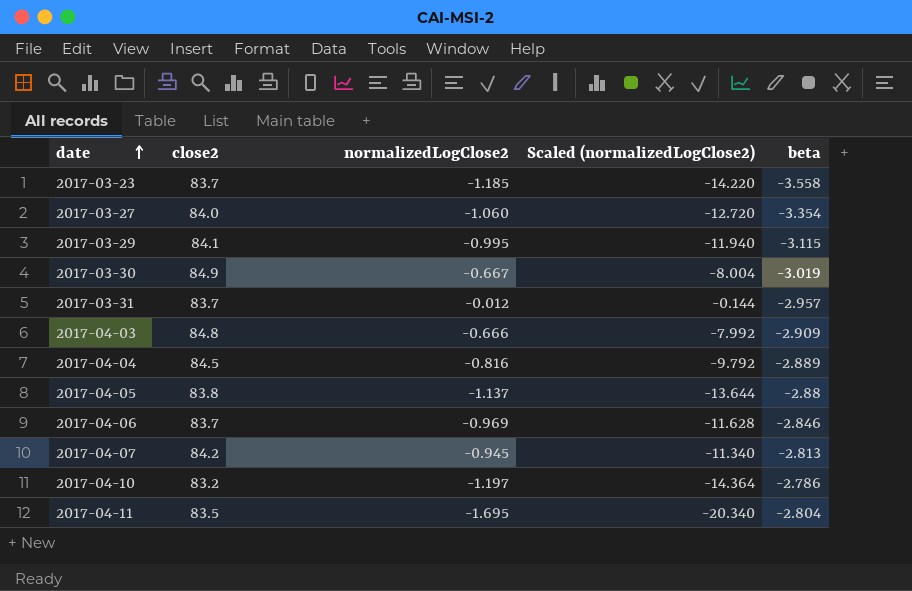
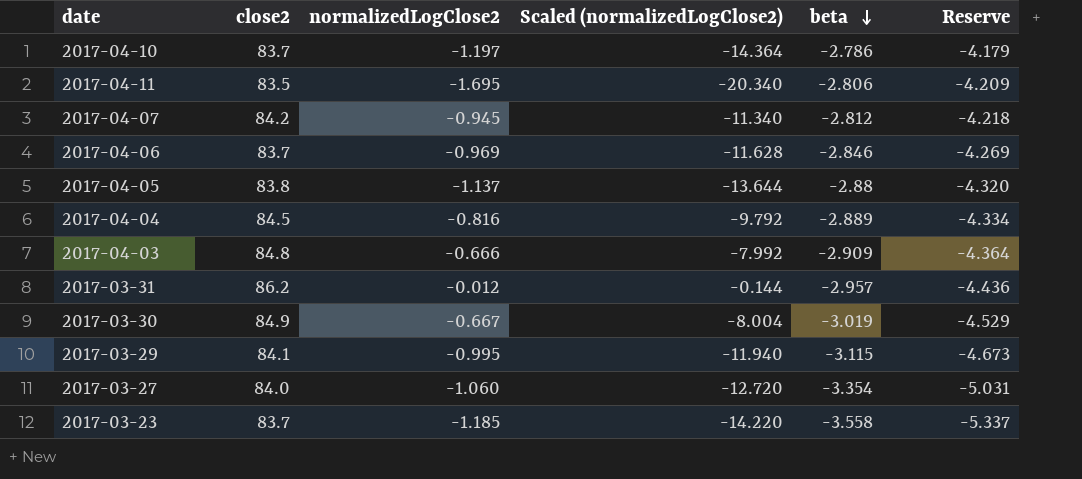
row order: date ascending -> beta descending
column Reserve | formula: none -> [beta] * 1.5
2017-04-10 | close2: 83.2 -> 83.7
2017-04-11 | beta: -2.804 -> -2.806
2017-04-07 | beta: -2.813 -> -2.812
2017-03-31 | close2: 83.7 -> 86.2

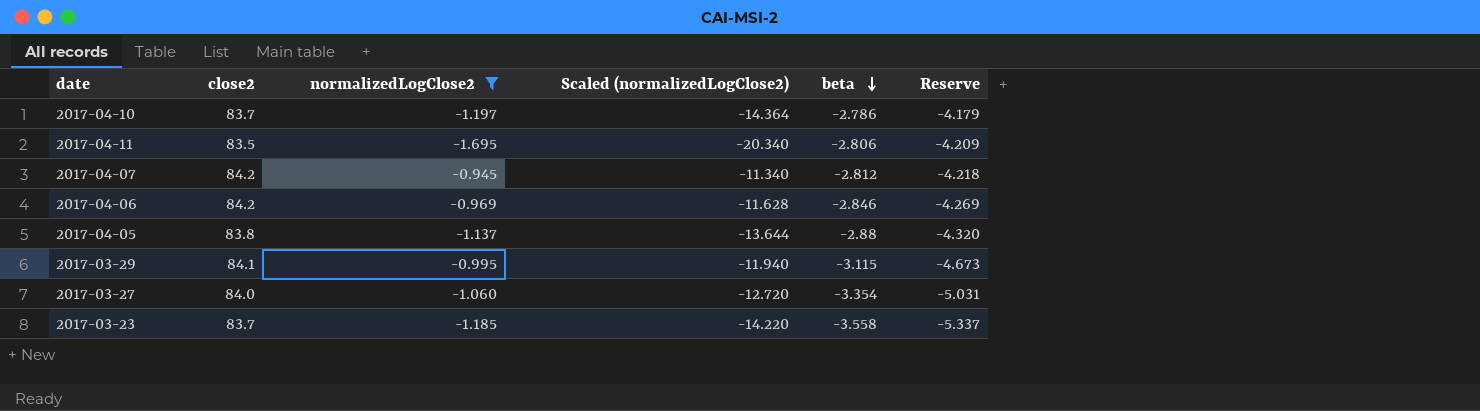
filter: none -> normalizedLogClose2 <= -0.945
2017-04-06 | close2: 83.7 -> 84.2

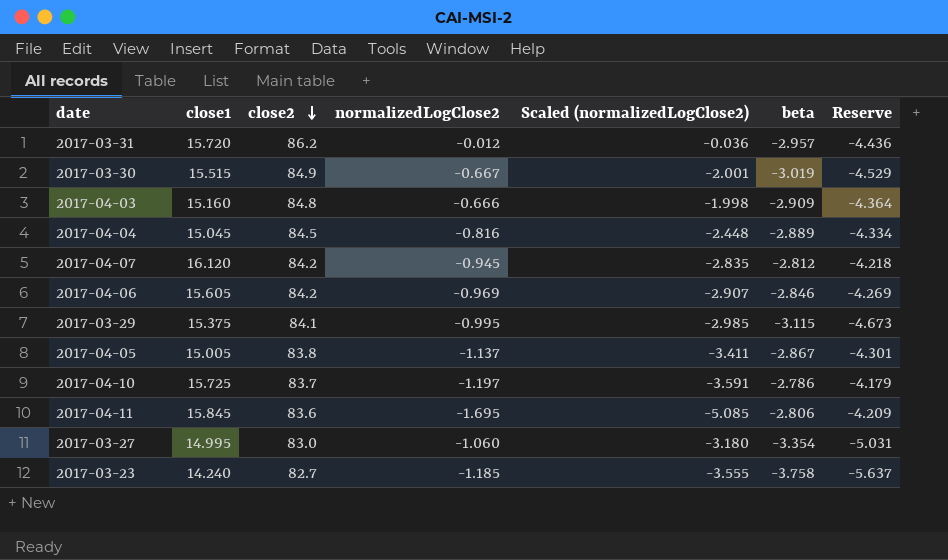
filter: normalizedLogClose2 <= -0.945 -> none
row order: beta descending -> close2 descending
column close1 | position: none -> 2
column Scaled (normalizedLogClose2) | formula: [normalizedLogClose2] * 12 -> [normalizedLogClose2] * 3
2017-04-05 | beta: -2.88 -> -2.867
2017-04-05 | Reserve: -4.320 -> -4.301
2017-04-11 | close2: 83.5 -> 83.6
2017-03-27 | close2: 84.0 -> 83.0
2017-03-23 | close2: 83.7 -> 82.7
2017-03-23 | beta: -3.558 -> -3.758
2017-03-23 | Reserve: -5.337 -> -5.637

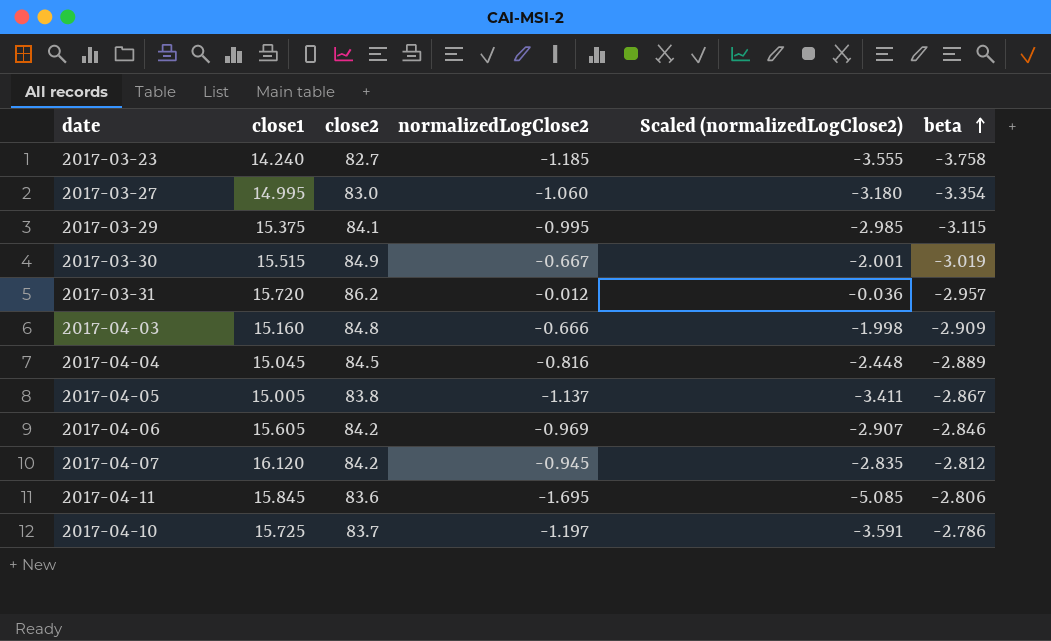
row order: close2 descending -> beta ascending
column Reserve | formula: [beta] * 1.5 -> none

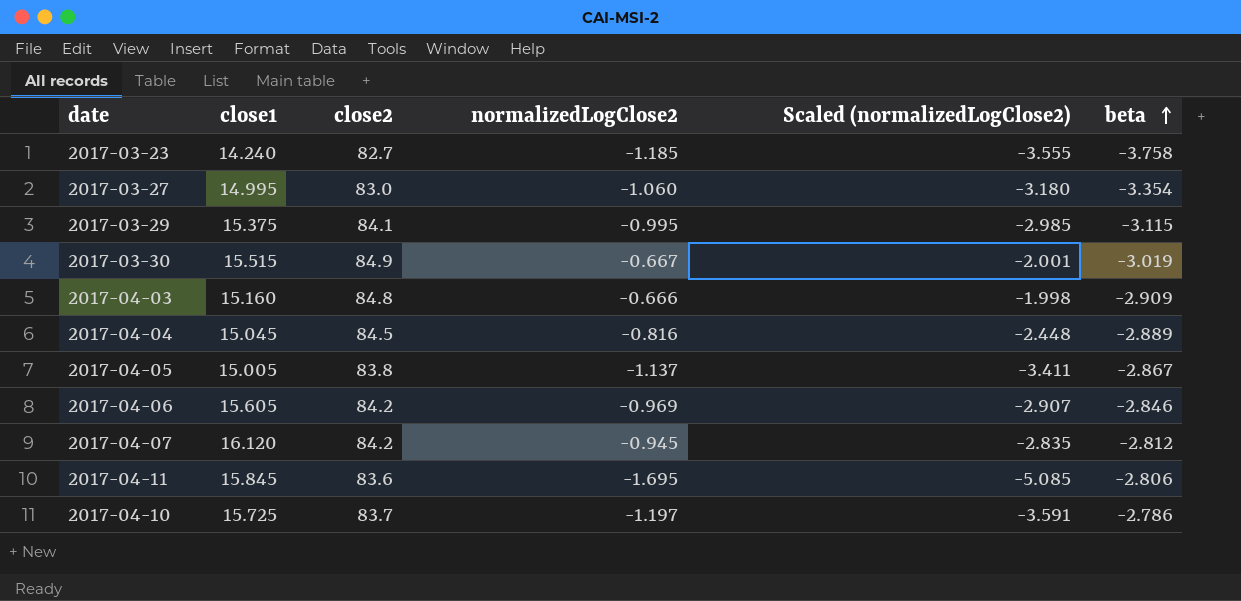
row 2017-03-31: 15.720 | 86.2 | -0.012 | -0.036 | -2.957 -> none

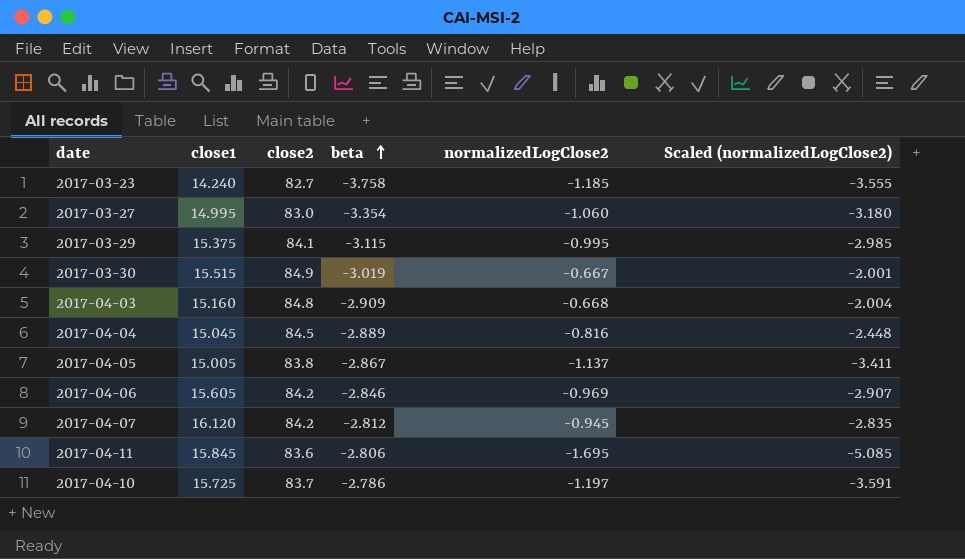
column beta | position: 6 -> 4
2017-04-03 | normalizedLogClose2: -0.666 -> -0.668
2017-04-03 | Scaled (normalizedLogClose2): -1.998 -> -2.004

